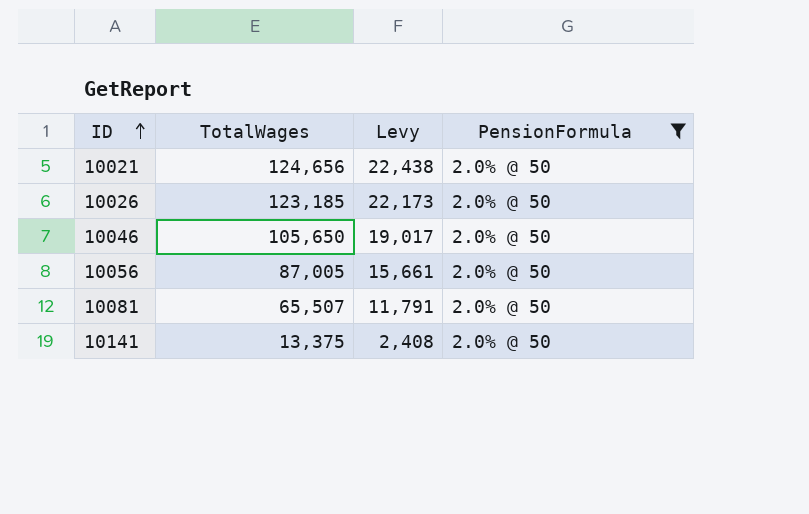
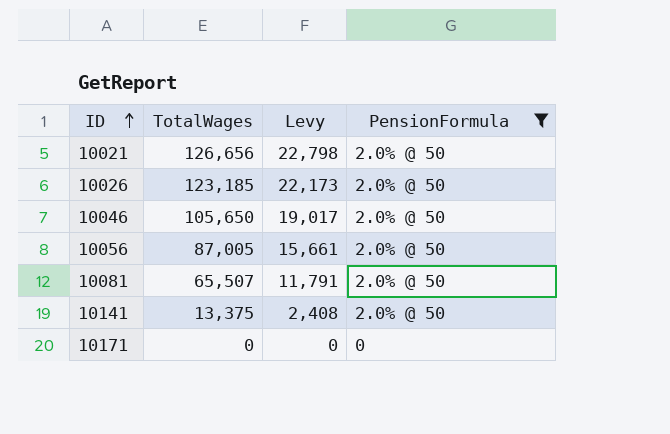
10021 | TotalWages: 124,656 -> 126,656
10021 | Levy: 22,438 -> 22,798
row 10171: none -> 0 | 0 | 0

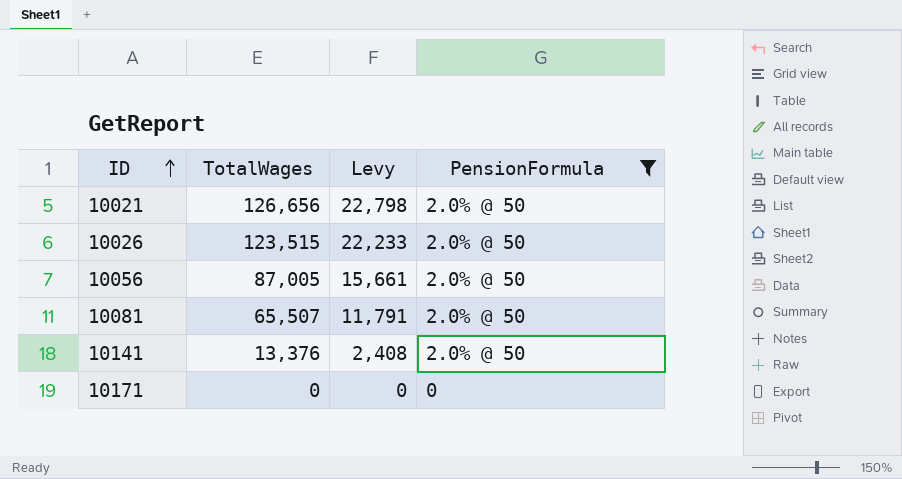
row 10046: 105,650 | 19,017 | 2.0% @ 50 -> none
10026 | TotalWages: 123,185 -> 123,515
10026 | Levy: 22,173 -> 22,233
10141 | TotalWages: 13,375 -> 13,376

